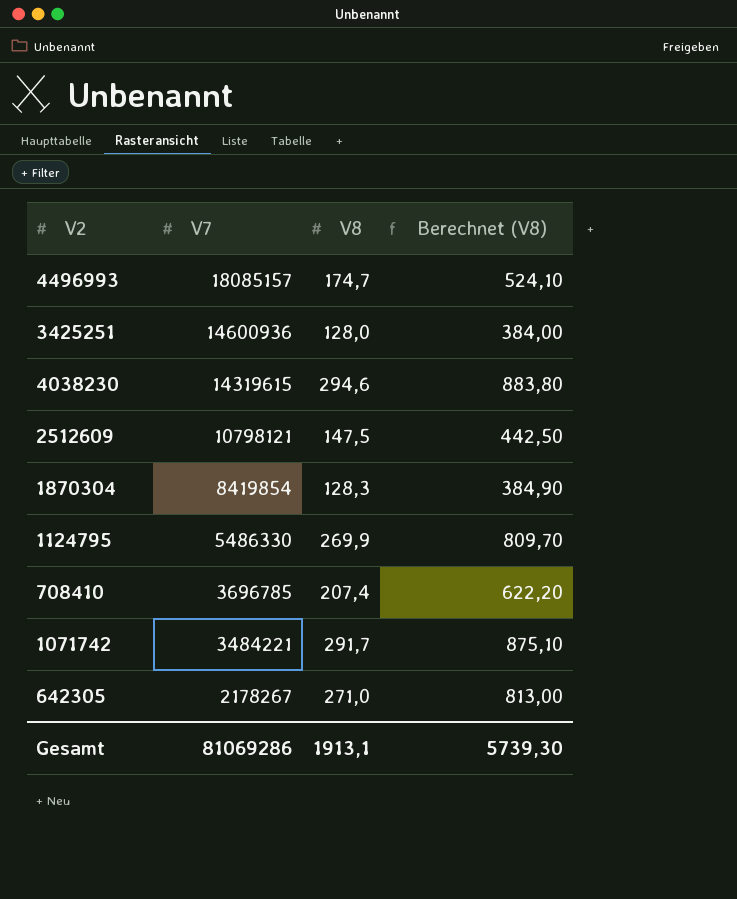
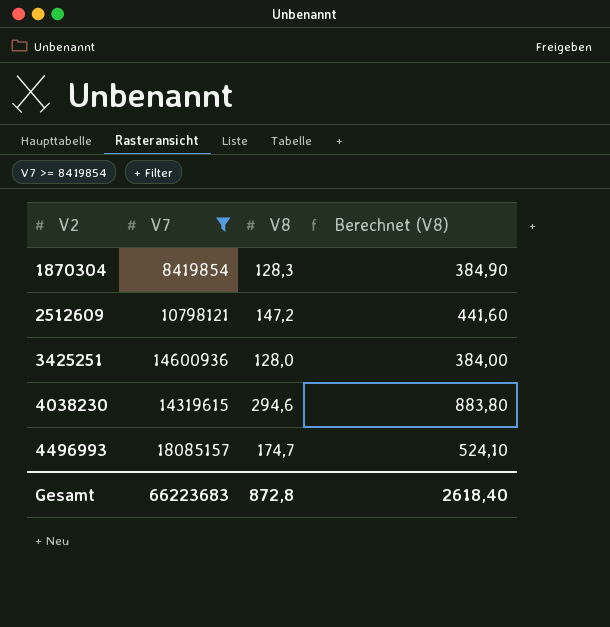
filter: none -> V7 >= 8419854
row order: V7 descending -> V2 ascending
2512609 | V8: 147,5 -> 147,2
2512609 | Berechnet (V8): 442,50 -> 441,60
Gesamt | V7: 81069286 -> 66223683
Gesamt | V8: 1913,1 -> 872,8
Gesamt | Berechnet (V8): 5739,30 -> 2618,40

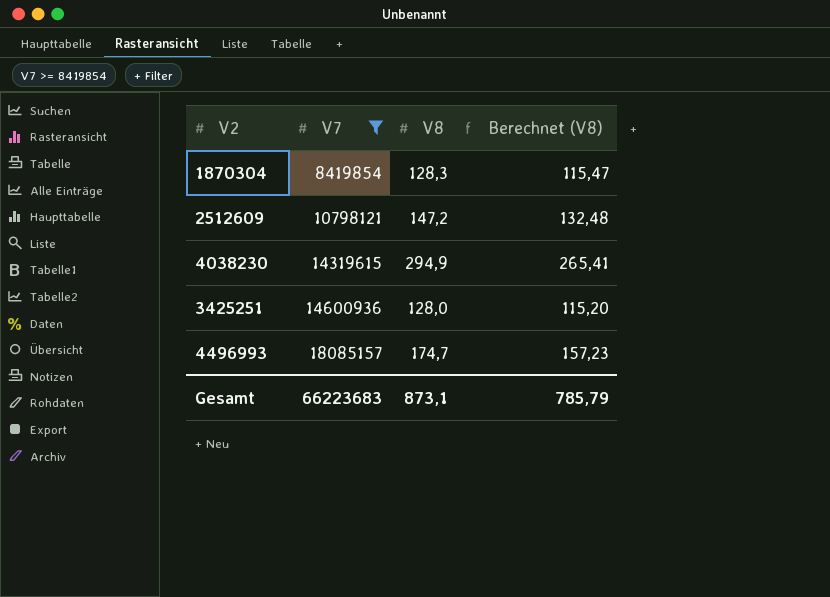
row order: V2 ascending -> V7 ascending
column Berechnet (V8) | formula: [V8] * 3 -> [V8] * 0,9
4038230 | V8: 294,6 -> 294,9
Gesamt | V8: 872,8 -> 873,1
Gesamt | Berechnet (V8): 2618,40 -> 785,79

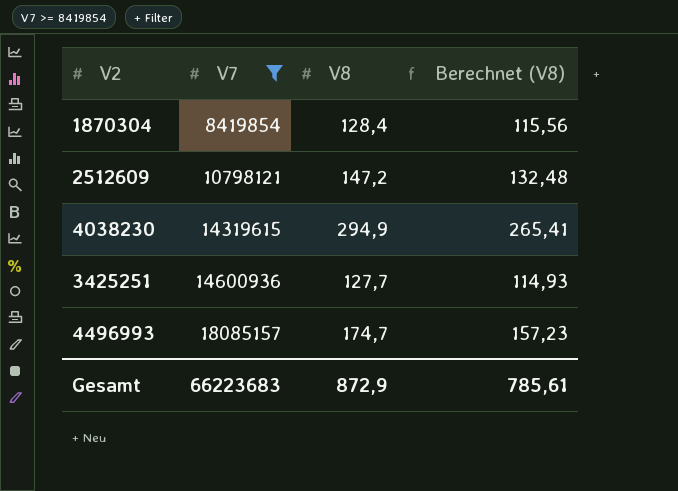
1870304 | V8: 128,3 -> 128,4
1870304 | Berechnet (V8): 115,47 -> 115,56
3425251 | V8: 128,0 -> 127,7
3425251 | Berechnet (V8): 115,20 -> 114,93
Gesamt | V8: 873,1 -> 872,9
Gesamt | Berechnet (V8): 785,79 -> 785,61

